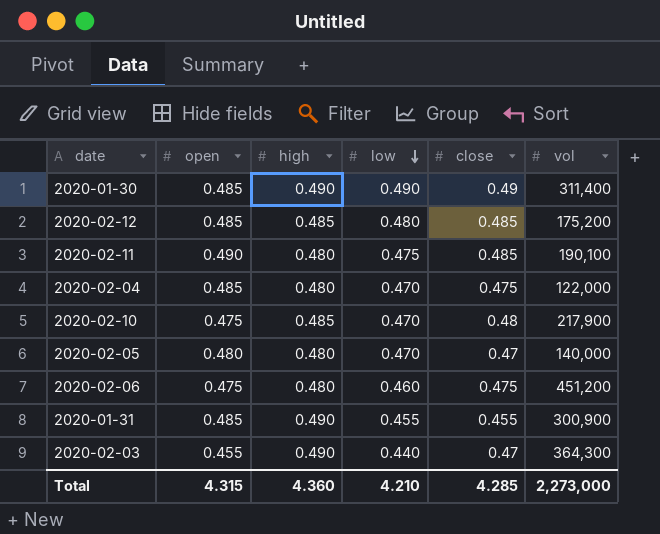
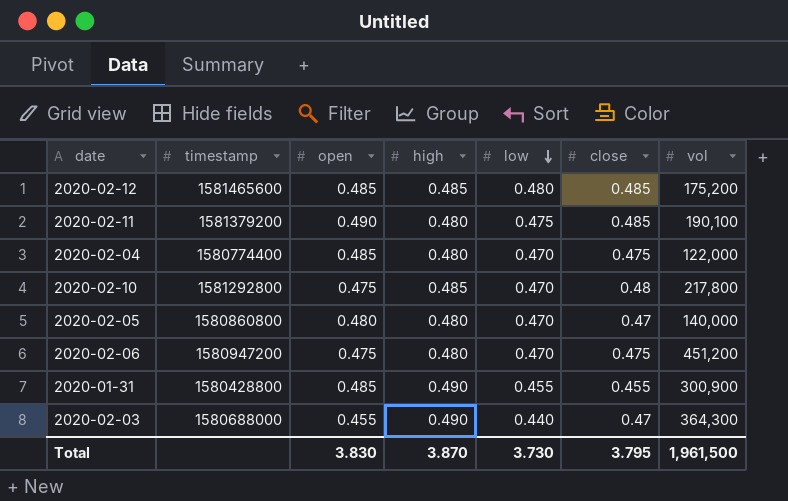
column timestamp | position: none -> 2
row 2020-01-30: 0.485 | 0.490 | 0.490 | 0.49 | 311,400 -> none
2020-02-10 | vol: 217,900 -> 217,800
2020-02-06 | low: 0.460 -> 0.470
Total | open: 4.315 -> 3.830
Total | high: 4.360 -> 3.870
Total | low: 4.210 -> 3.730
Total | close: 4.285 -> 3.795
Total | vol: 2,273,000 -> 1,961,500

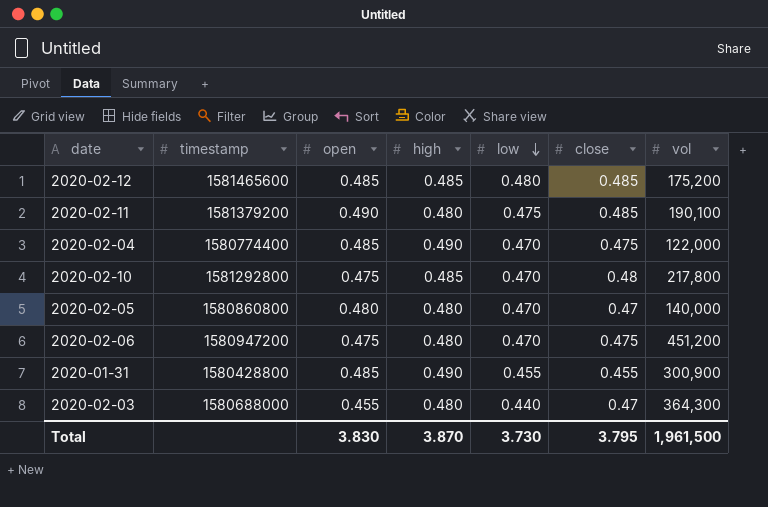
2020-02-04 | high: 0.480 -> 0.490
2020-02-03 | high: 0.490 -> 0.480

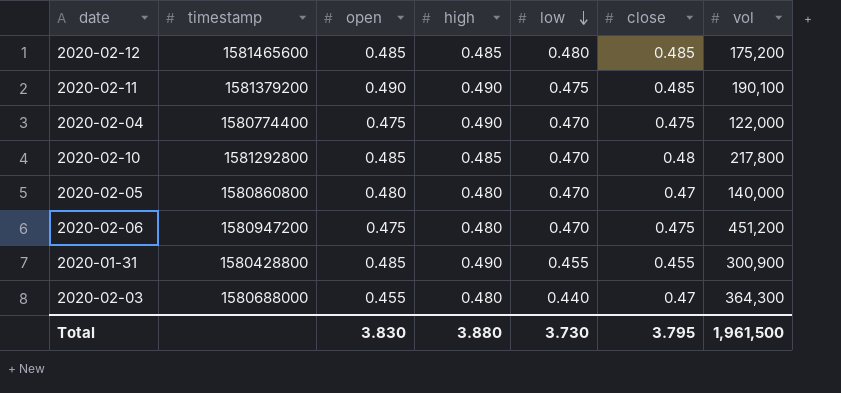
2020-02-11 | high: 0.480 -> 0.490
2020-02-04 | open: 0.485 -> 0.475
2020-02-10 | open: 0.475 -> 0.485
Total | high: 3.870 -> 3.880

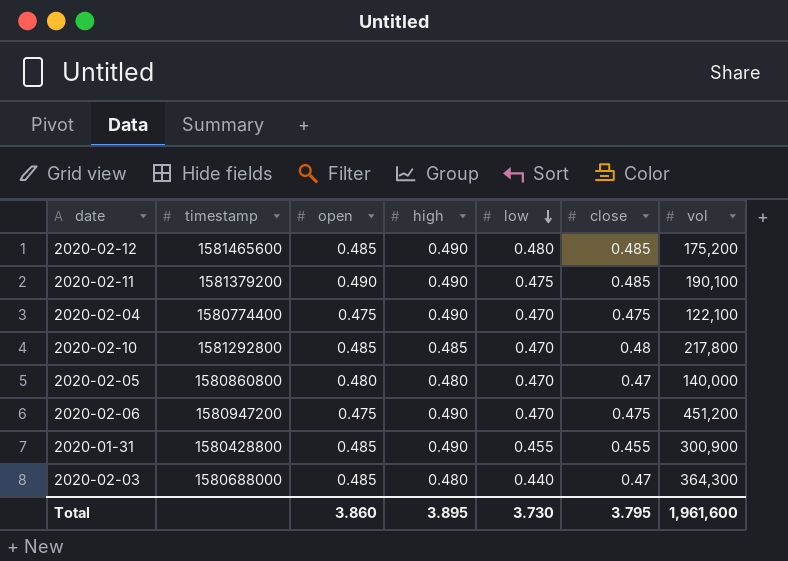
2020-02-12 | high: 0.485 -> 0.490
2020-02-04 | vol: 122,000 -> 122,100
2020-02-06 | high: 0.480 -> 0.490
2020-02-03 | open: 0.455 -> 0.485
Total | open: 3.830 -> 3.860
Total | high: 3.880 -> 3.895
Total | vol: 1,961,500 -> 1,961,600

